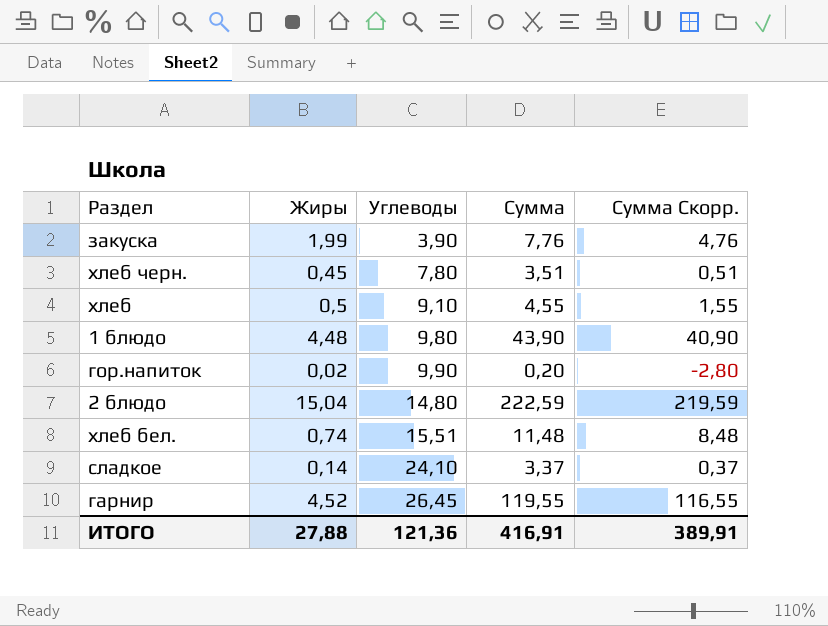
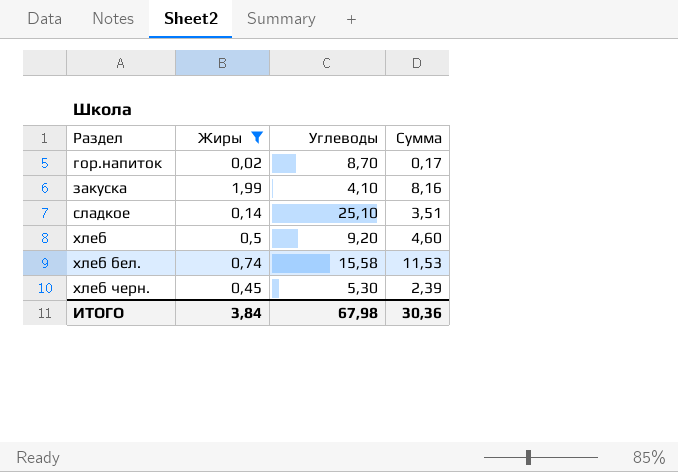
filter: none -> Жиры <= 1,99
row order: Углеводы ascending -> Раздел ascending
column Сумма Скорр. | formula: [Сумма] - 3 -> none
гор.напиток | Углеводы: 9,90 -> 8,70
гор.напиток | Сумма: 0,20 -> 0,17
закуска | Углеводы: 3,90 -> 4,10
закуска | Сумма: 7,76 -> 8,16
сладкое | Углеводы: 24,10 -> 25,10
сладкое | Сумма: 3,37 -> 3,51
хлеб | Углеводы: 9,10 -> 9,20
хлеб | Сумма: 4,55 -> 4,60
хлеб бел. | Углеводы: 15,51 -> 15,58
хлеб бел. | Сумма: 11,48 -> 11,53
хлеб черн. | Углеводы: 7,80 -> 5,30
хлеб черн. | Сумма: 3,51 -> 2,39
ИТОГО | Жиры: 27,88 -> 3,84
ИТОГО | Углеводы: 121,36 -> 67,98
ИТОГО | Сумма: 416,91 -> 30,36

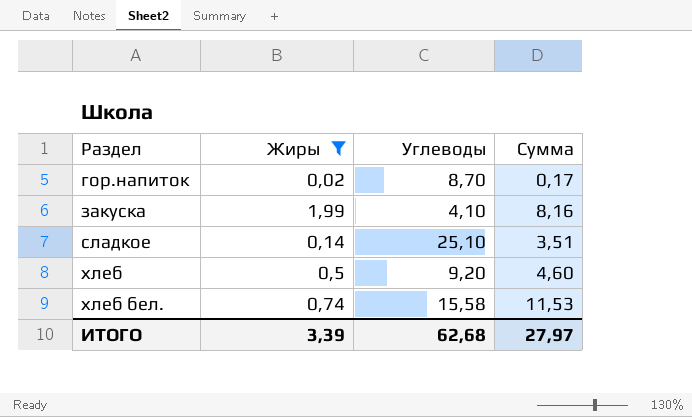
row хлеб черн.: 0,45 | 5,30 | 2,39 -> none
ИТОГО | Жиры: 3,84 -> 3,39
ИТОГО | Углеводы: 67,98 -> 62,68
ИТОГО | Сумма: 30,36 -> 27,97

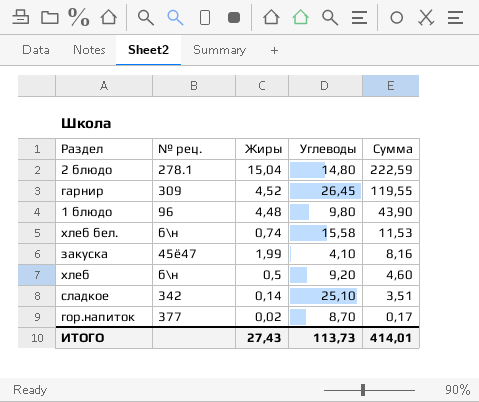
filter: Жиры <= 1,99 -> none
row order: Раздел ascending -> Сумма descending
column № рец. | position: none -> 2
ИТОГО | Жиры: 3,39 -> 27,43
ИТОГО | Углеводы: 62,68 -> 113,73
ИТОГО | Сумма: 27,97 -> 414,01

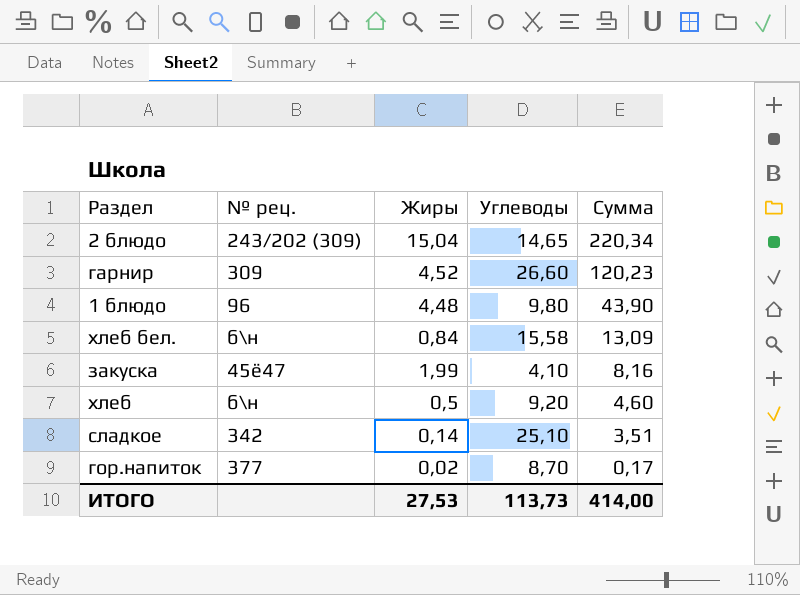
2 блюдо | № рец.: 278.1 -> 243/202 (309)
2 блюдо | Углеводы: 14,80 -> 14,65
2 блюдо | Сумма: 222,59 -> 220,34
гарнир | Углеводы: 26,45 -> 26,60
гарнир | Сумма: 119,55 -> 120,23
хлеб бел. | Жиры: 0,74 -> 0,84
хлеб бел. | Сумма: 11,53 -> 13,09
ИТОГО | Жиры: 27,43 -> 27,53
ИТОГО | Сумма: 414,01 -> 414,00

